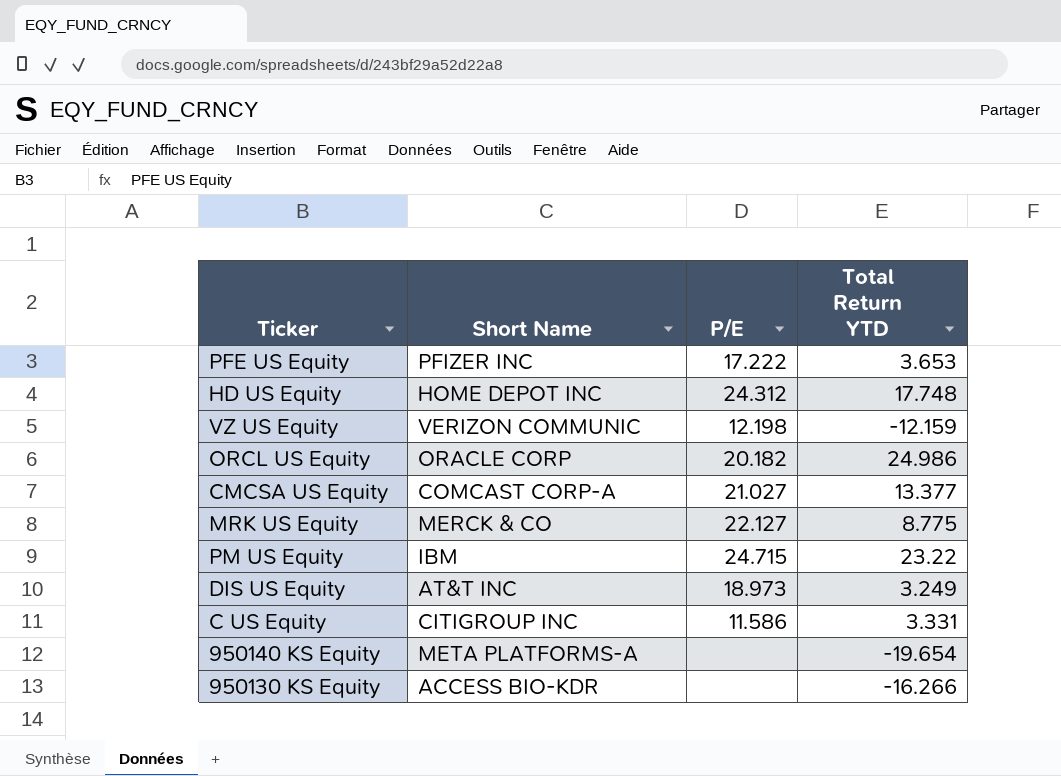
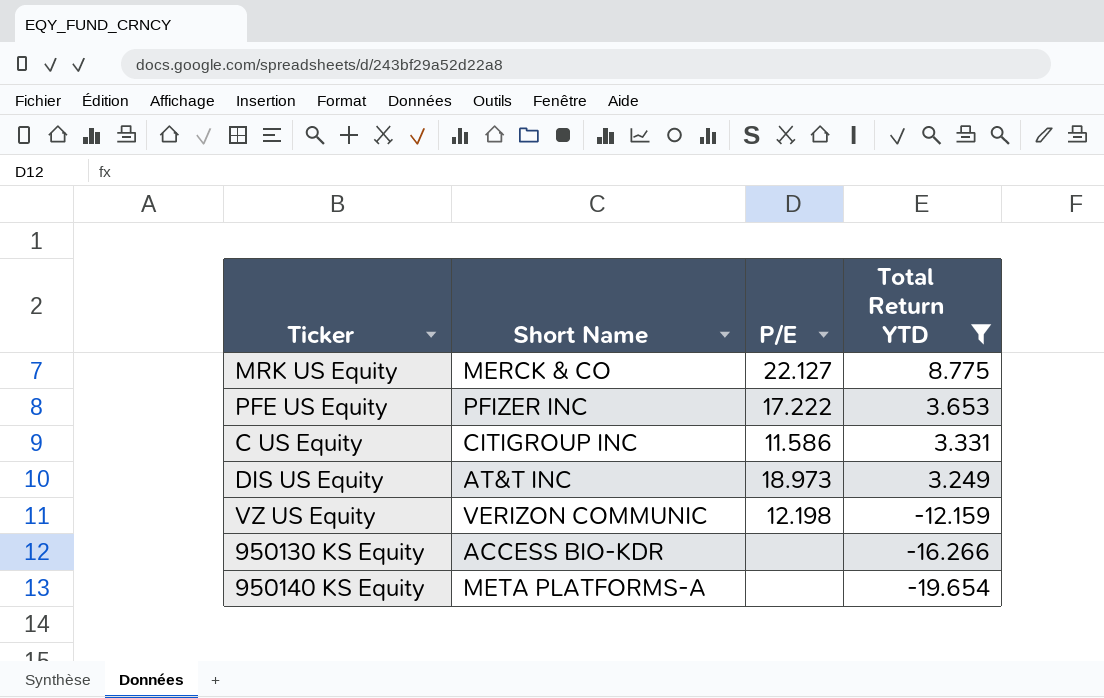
filter: none -> Total Return YTD <= 8.775
row order: none -> Total Return YTD descending

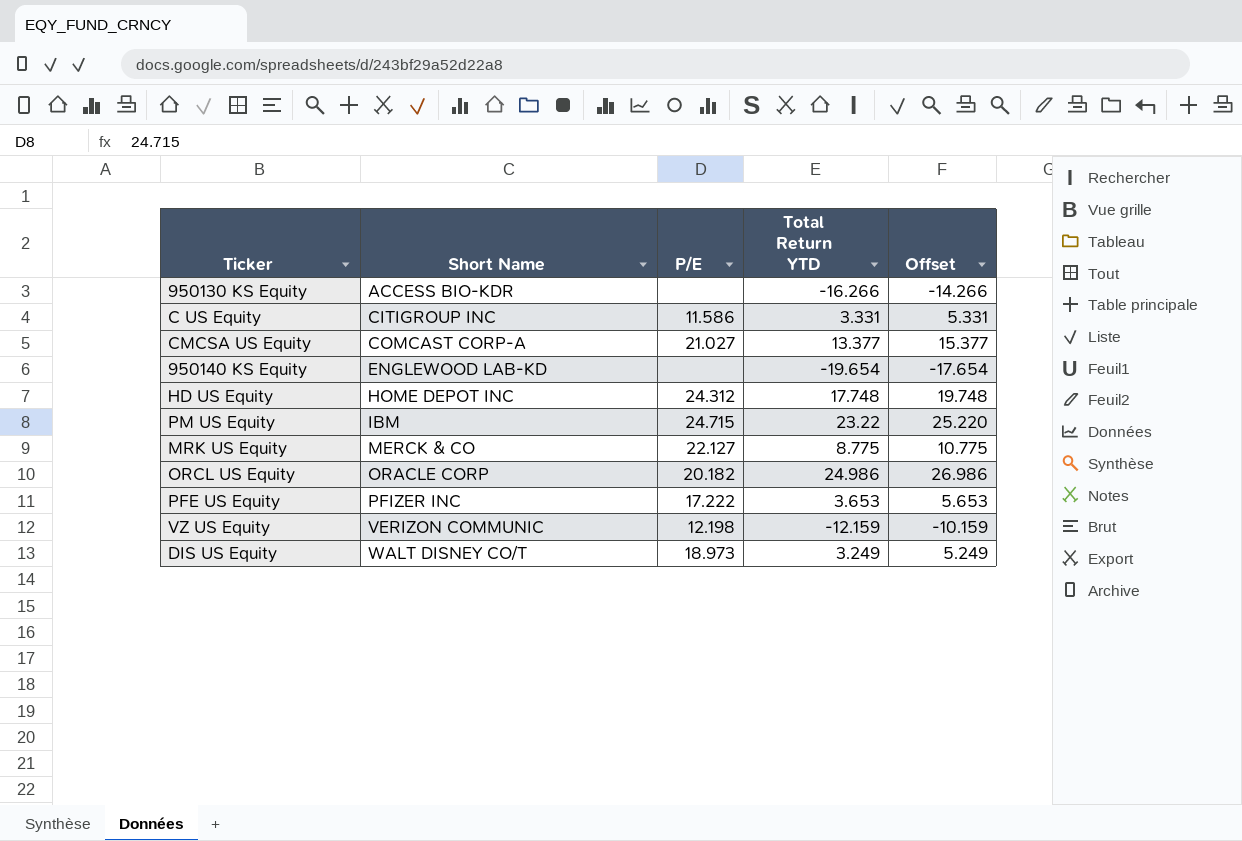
filter: Total Return YTD <= 8.775 -> none
row order: Total Return YTD descending -> Short Name ascending
column Offset | formula: none -> [Total Return YTD] + 2
950140 KS Equity | Short Name: META PLATFORMS-A -> ENGLEWOOD LAB-KD
DIS US Equity | Short Name: AT&T INC -> WALT DISNEY CO/T

